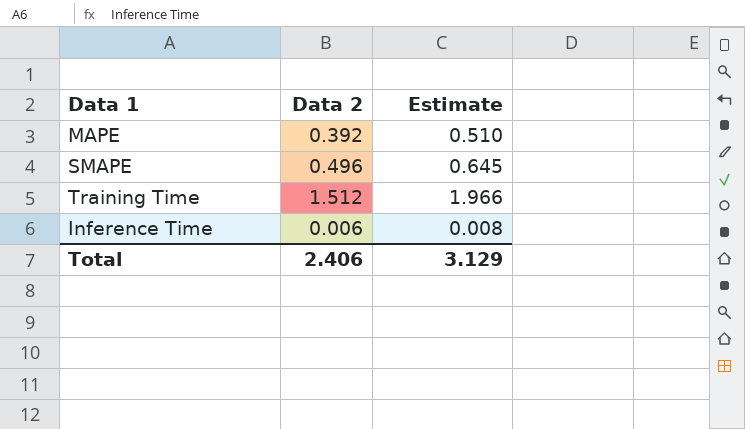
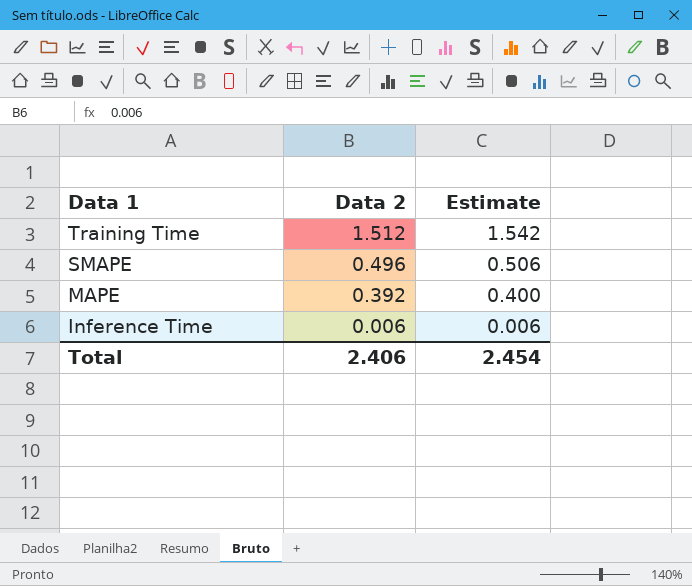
row order: none -> Data 1 descending
column Estimate | formula: [Data 2] * 1.3 -> [Data 2] * 1.02
Total | Estimate: 3.129 -> 2.454

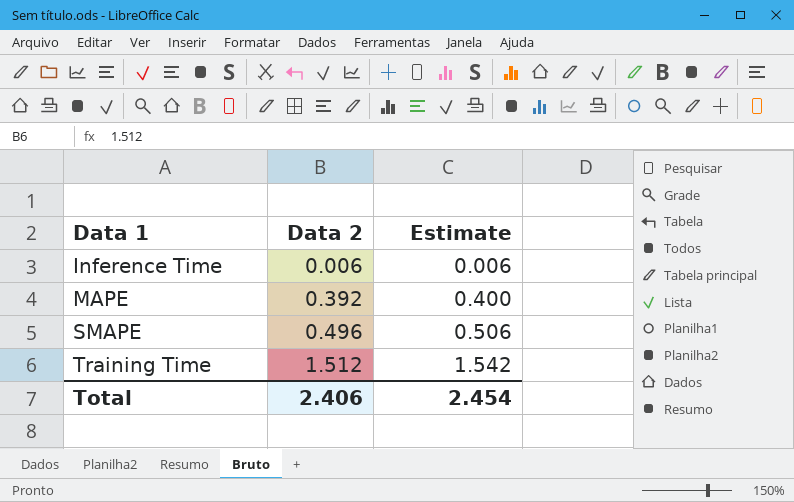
row order: Data 1 descending -> Data 1 ascending

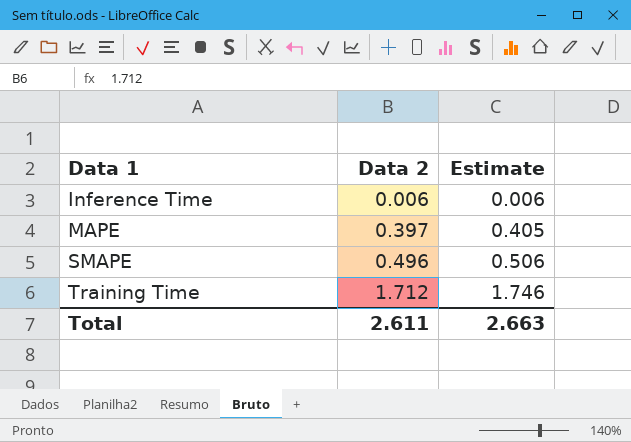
MAPE | Data 2: 0.392 -> 0.397
MAPE | Estimate: 0.400 -> 0.405
Training Time | Data 2: 1.512 -> 1.712
Training Time | Estimate: 1.542 -> 1.746
Total | Data 2: 2.406 -> 2.611
Total | Estimate: 2.454 -> 2.663

